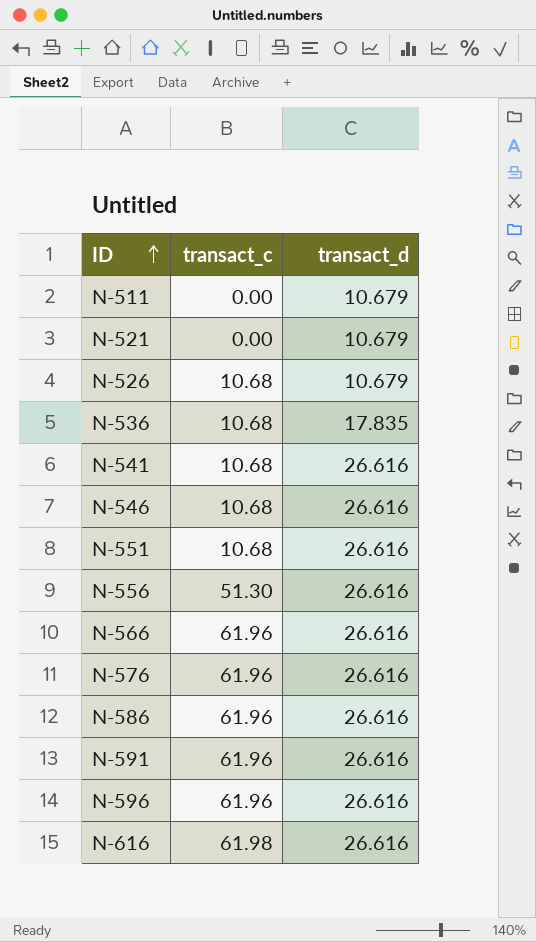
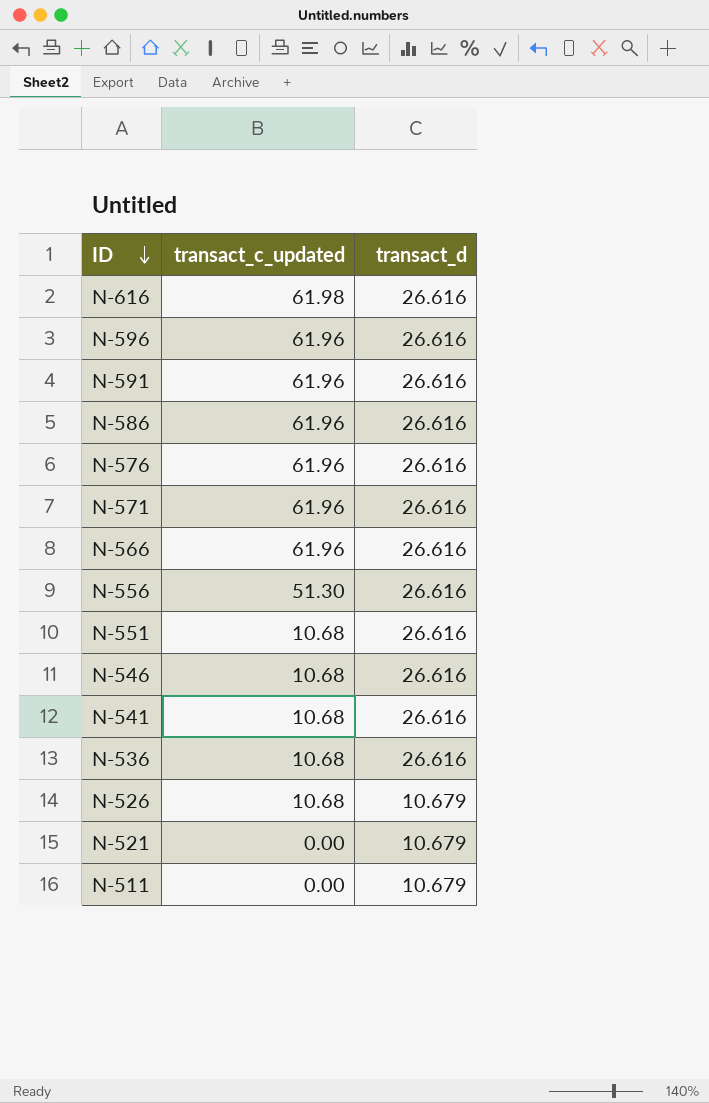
row order: ID ascending -> ID descending
column name: transact_c -> transact_c_updated
row N-571: none -> 61.96 | 26.616
N-536 | transact_d: 17.835 -> 26.616

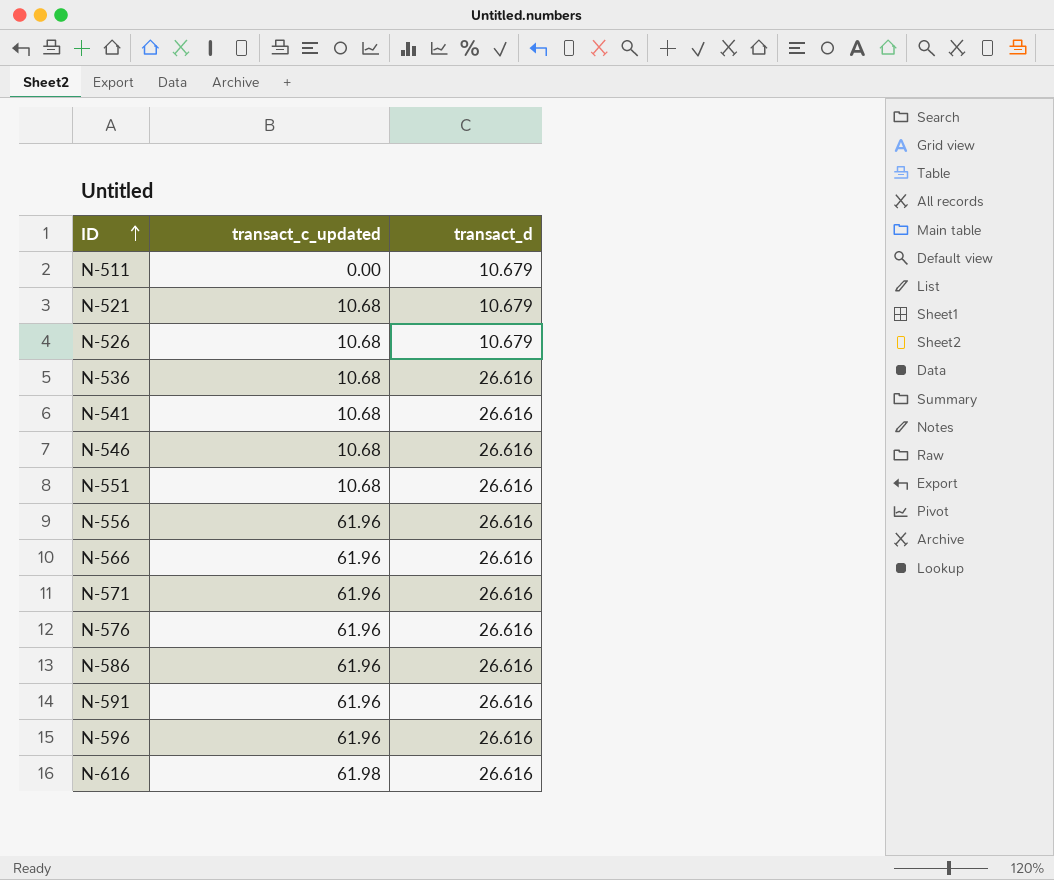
row order: ID descending -> ID ascending
N-521 | transact_c_updated: 0.00 -> 10.68
N-556 | transact_c_updated: 51.30 -> 61.96

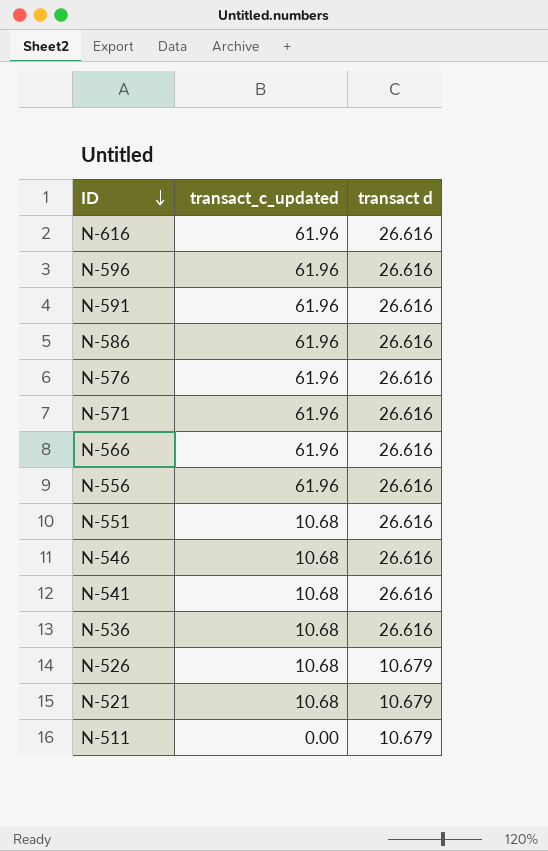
row order: ID ascending -> ID descending
column name: transact_d -> transact d
N-616 | transact_c_updated: 61.98 -> 61.96

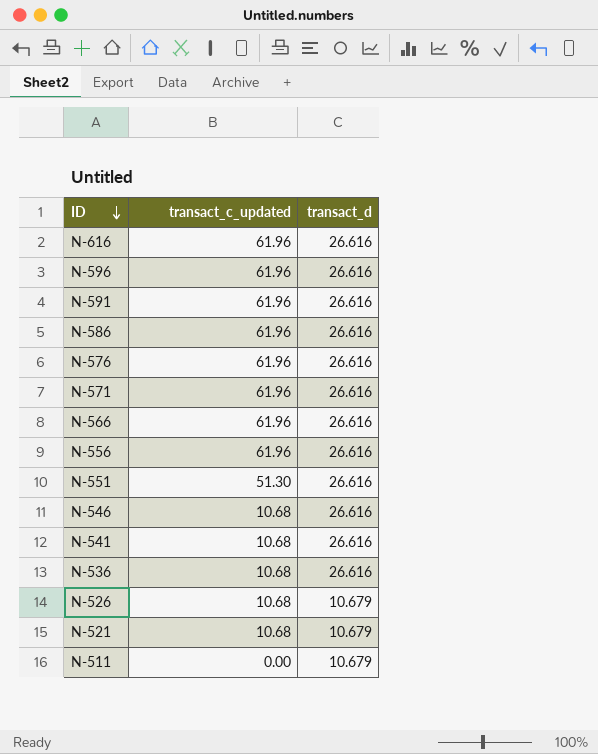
column name: transact d -> transact_d
N-551 | transact_c_updated: 10.68 -> 51.30

